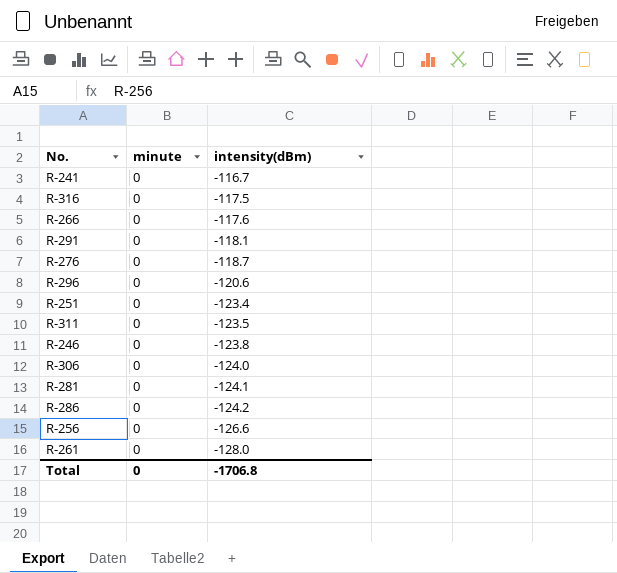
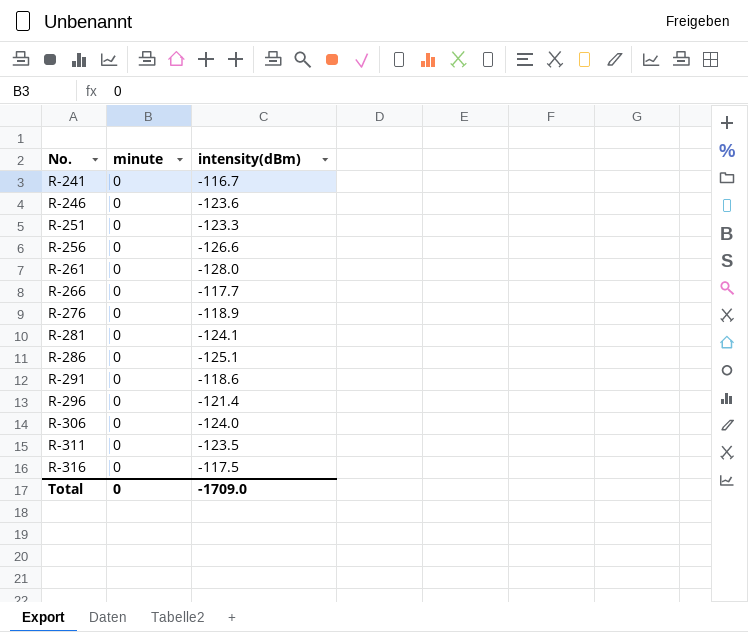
row order: intensity(dBm) descending -> No. ascending
R-246 | intensity(dBm): -123.8 -> -123.6
R-251 | intensity(dBm): -123.4 -> -123.3
R-266 | intensity(dBm): -117.6 -> -117.7
R-276 | intensity(dBm): -118.7 -> -118.9
R-286 | intensity(dBm): -124.2 -> -125.1
R-291 | intensity(dBm): -118.1 -> -118.6
R-296 | intensity(dBm): -120.6 -> -121.4
Total | intensity(dBm): -1706.8 -> -1709.0

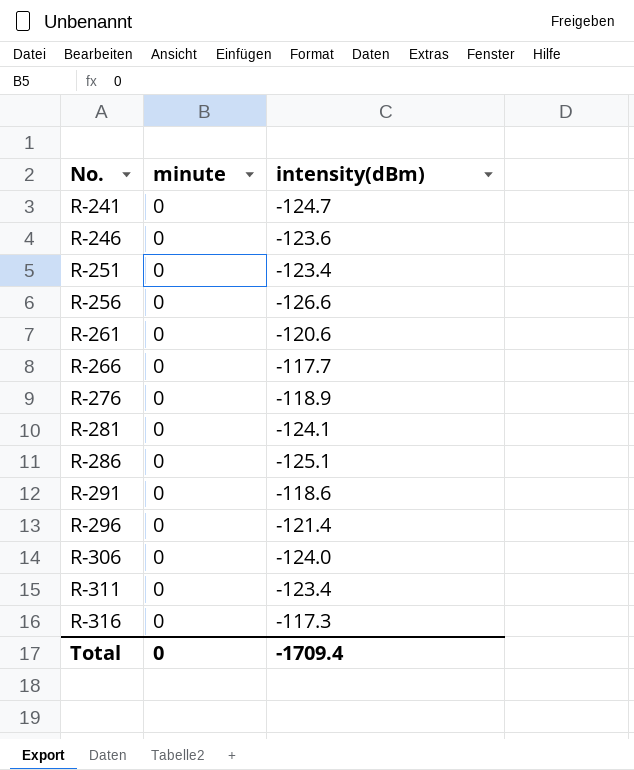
R-241 | intensity(dBm): -116.7 -> -124.7
R-251 | intensity(dBm): -123.3 -> -123.4
R-261 | intensity(dBm): -128.0 -> -120.6
R-311 | intensity(dBm): -123.5 -> -123.4
R-316 | intensity(dBm): -117.5 -> -117.3
Total | intensity(dBm): -1709.0 -> -1709.4

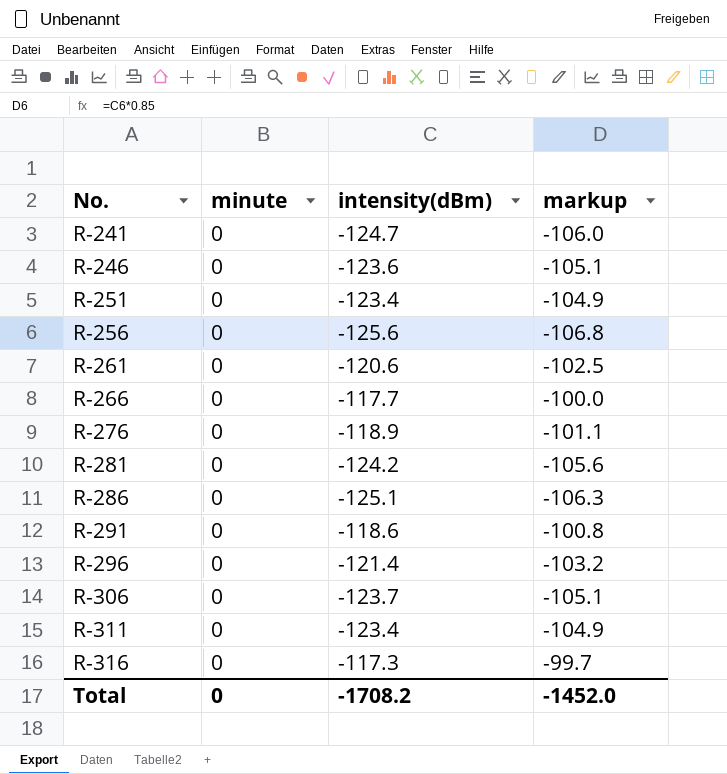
column markup | formula: none -> [intensity(dBm)] * 0.85
R-256 | intensity(dBm): -126.6 -> -125.6
R-281 | intensity(dBm): -124.1 -> -124.2
R-306 | intensity(dBm): -124.0 -> -123.7
Total | intensity(dBm): -1709.4 -> -1708.2

